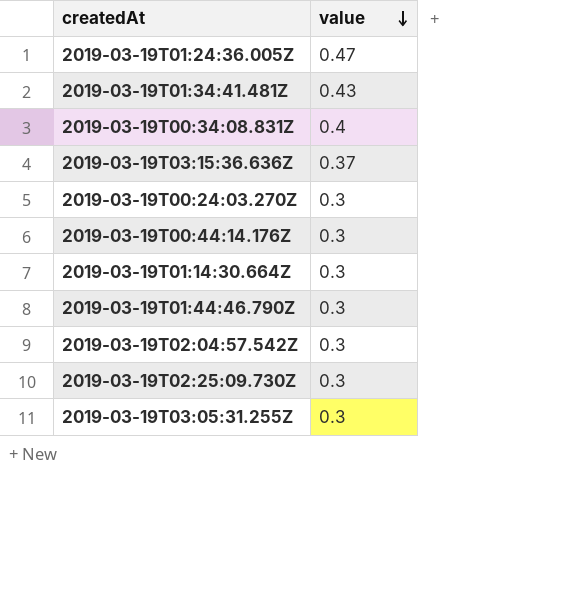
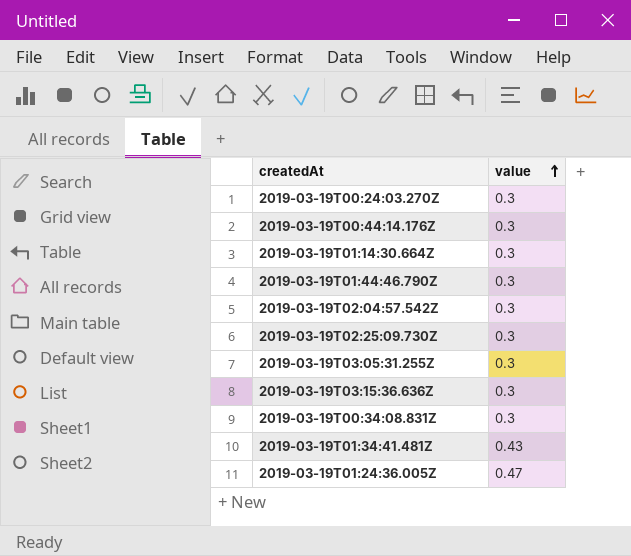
row order: value descending -> value ascending
2019-03-19T03:15:36.636Z | value: 0.37 -> 0.3
2019-03-19T00:34:08.831Z | value: 0.4 -> 0.3

